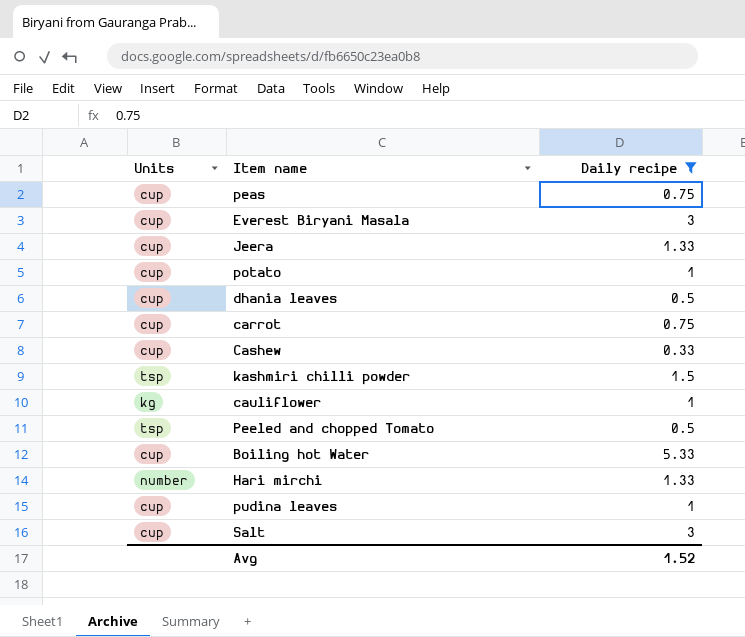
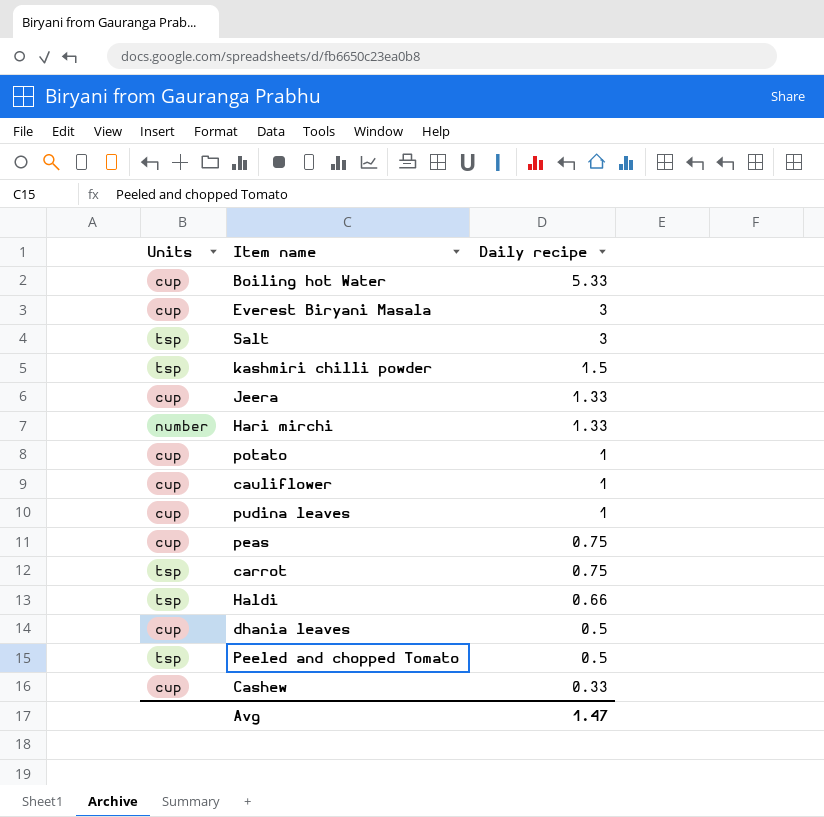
filter: Daily recipe != 0.66 -> none
row order: none -> Daily recipe descending
Salt | Units: cup -> tsp
cauliflower | Units: kg -> cup
carrot | Units: cup -> tsp
Avg | Daily recipe: 1.52 -> 1.47

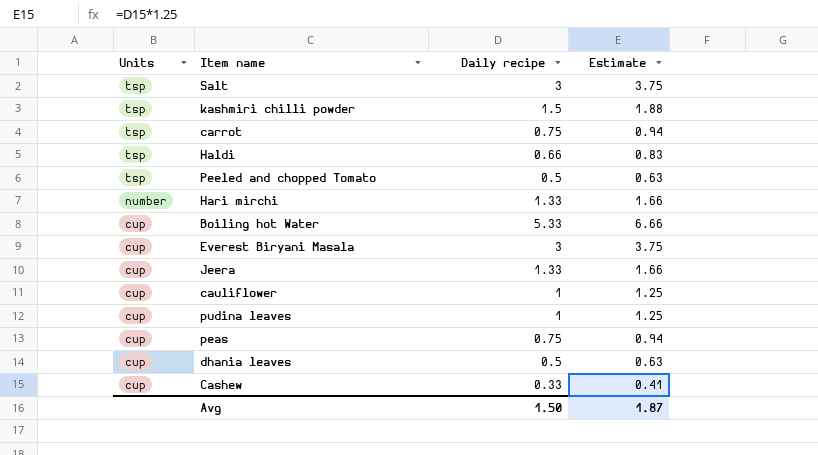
row order: Daily recipe descending -> Units descending
column Estimate | formula: none -> [Daily recipe] * 1.25
row potato: cup | 1 -> none
Avg | Daily recipe: 1.47 -> 1.50

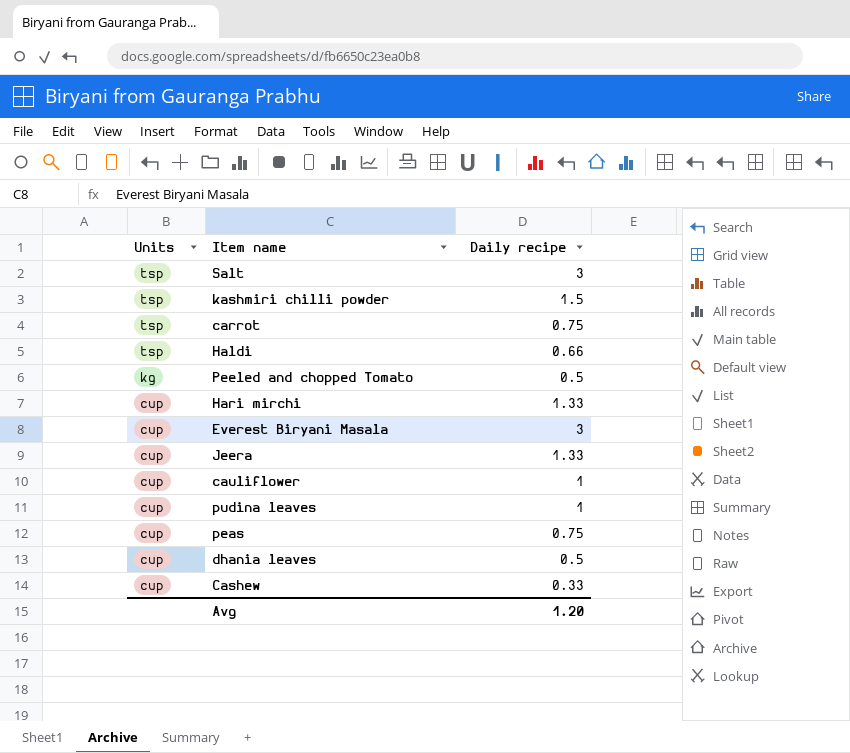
column Estimate | formula: [Daily recipe] * 1.25 -> none
row Boiling hot Water: cup | 5.33 | 6.66 -> none
Peeled and chopped Tomato | Units: tsp -> kg
Hari mirchi | Units: number -> cup
Avg | Daily recipe: 1.50 -> 1.20

